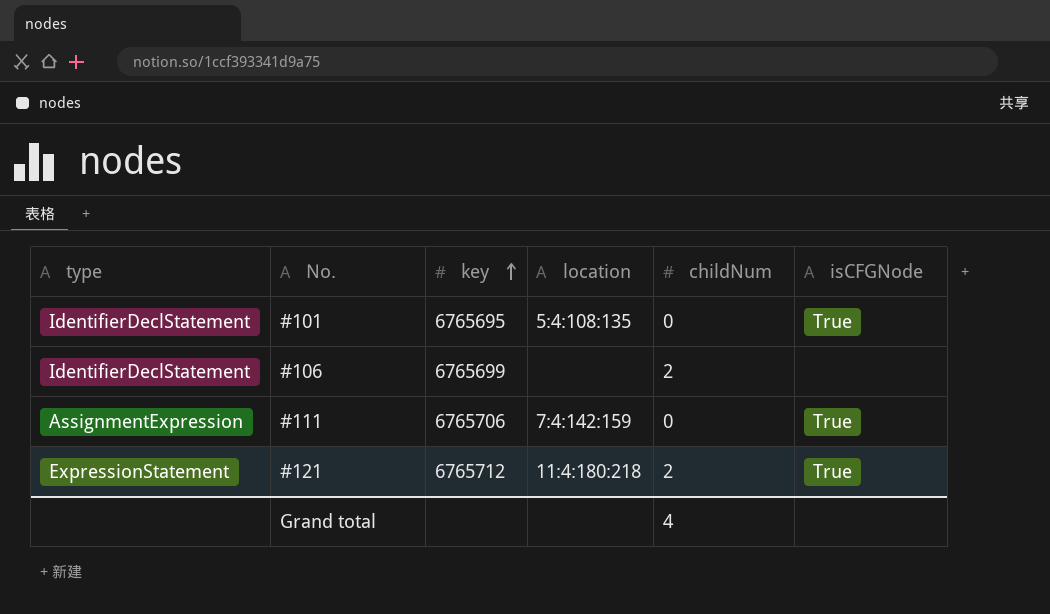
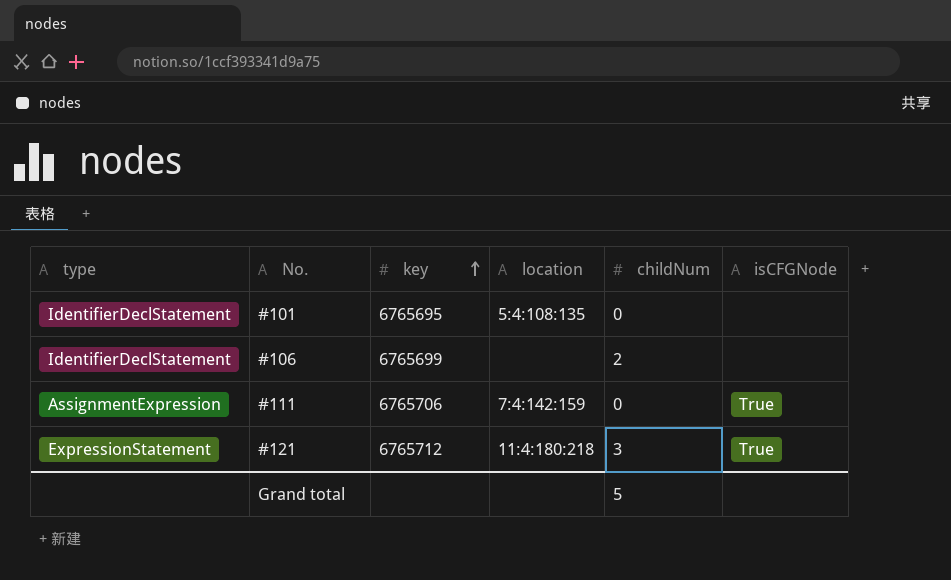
#101 | isCFGNode: True -> none
#121 | childNum: 2 -> 3
Grand total | childNum: 4 -> 5

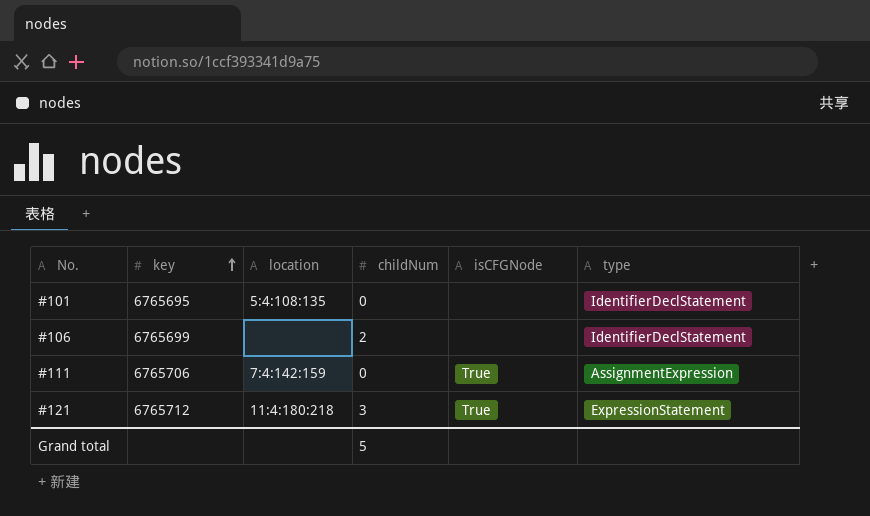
column type | position: 1 -> 6

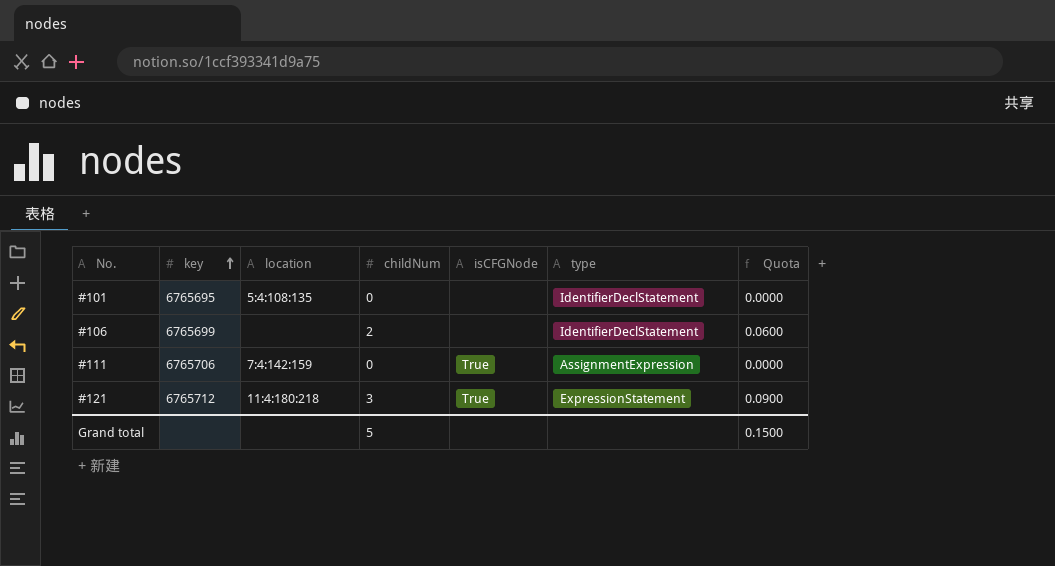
column Quota | formula: none -> [childNum] * 0.03

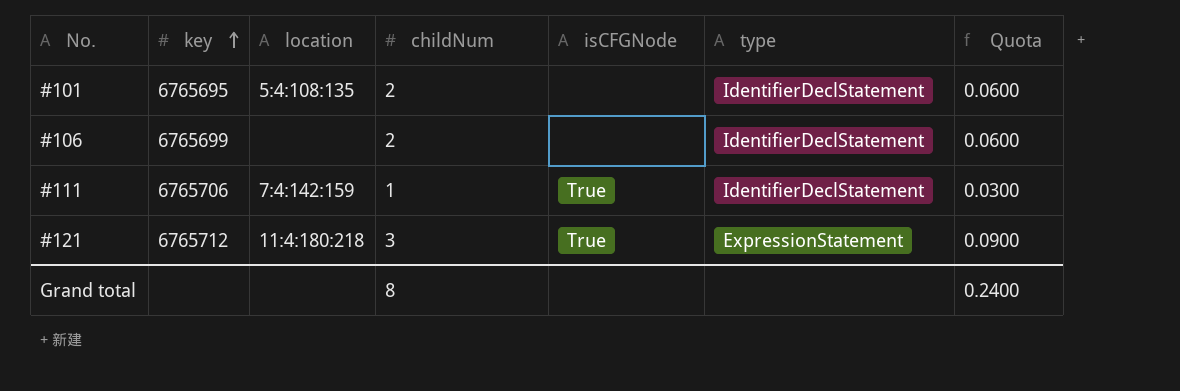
#101 | childNum: 0 -> 2
#101 | Quota: 0.0000 -> 0.0600
#111 | childNum: 0 -> 1
#111 | type: AssignmentExpression -> IdentifierDeclStatement
#111 | Quota: 0.0000 -> 0.0300
Grand total | childNum: 5 -> 8
Grand total | Quota: 0.1500 -> 0.2400

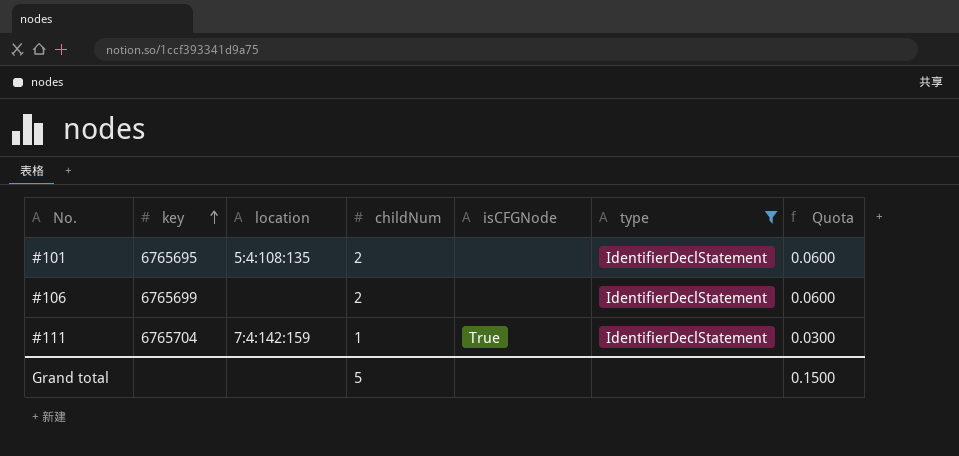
filter: none -> type = IdentifierDeclStatement
#111 | key: 6765706 -> 6765704
Grand total | childNum: 8 -> 5
Grand total | Quota: 0.2400 -> 0.1500

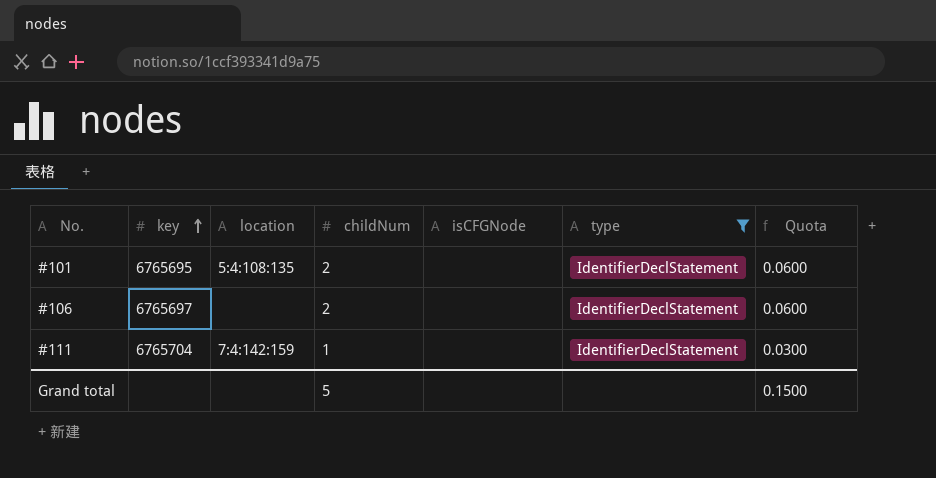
#106 | key: 6765699 -> 6765697
#111 | isCFGNode: True -> none

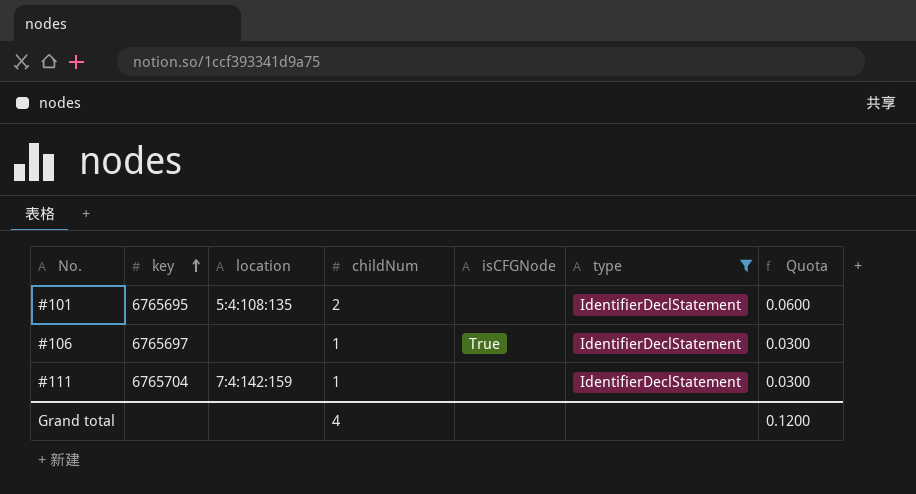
#106 | childNum: 2 -> 1
#106 | isCFGNode: none -> True
#106 | Quota: 0.0600 -> 0.0300
Grand total | childNum: 5 -> 4
Grand total | Quota: 0.1500 -> 0.1200

